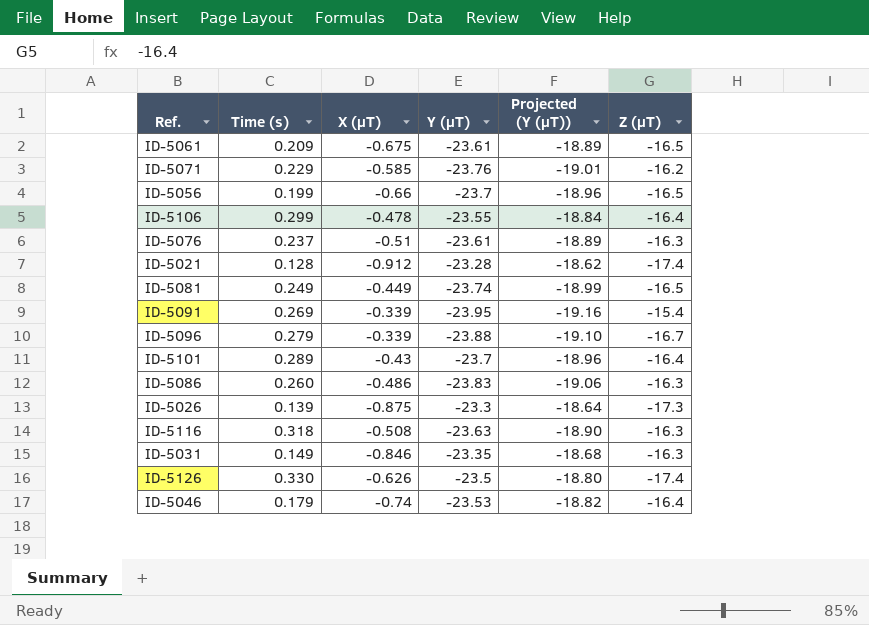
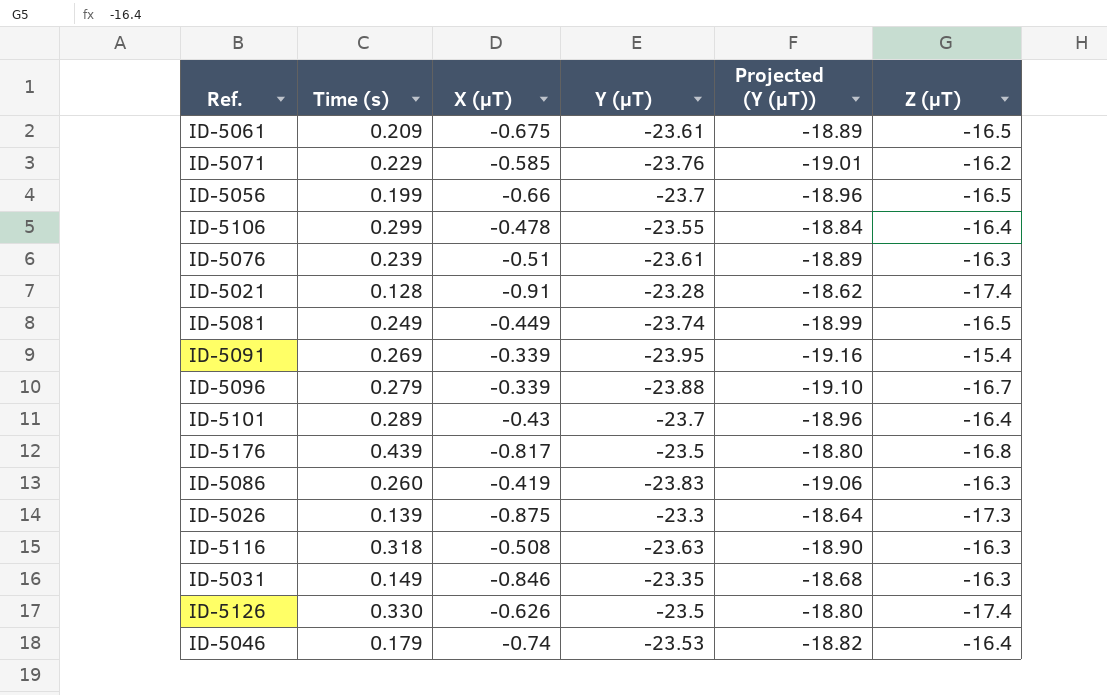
ID-5076 | Time (s): 0.237 -> 0.239
ID-5021 | X (µT): -0.912 -> -0.91
row ID-5176: none -> 0.439 | -0.817 | -23.5 | -18.80 | -16.8
ID-5086 | X (µT): -0.486 -> -0.419

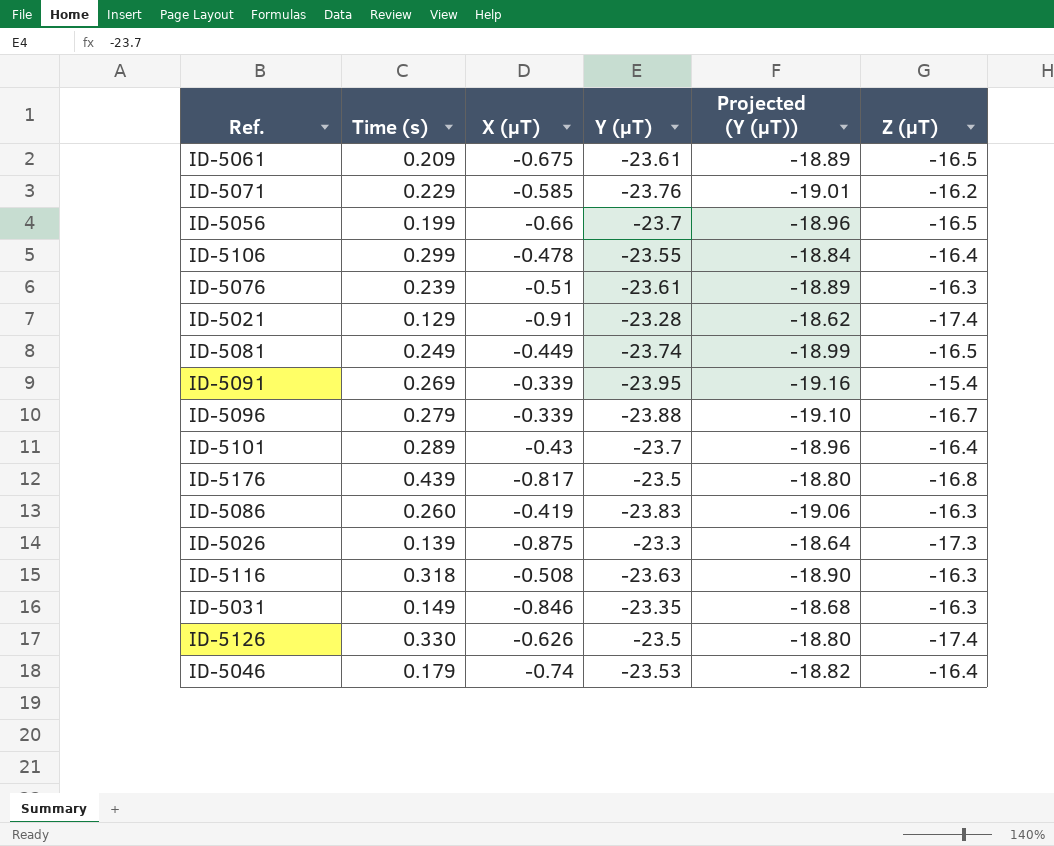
ID-5021 | Time (s): 0.128 -> 0.129

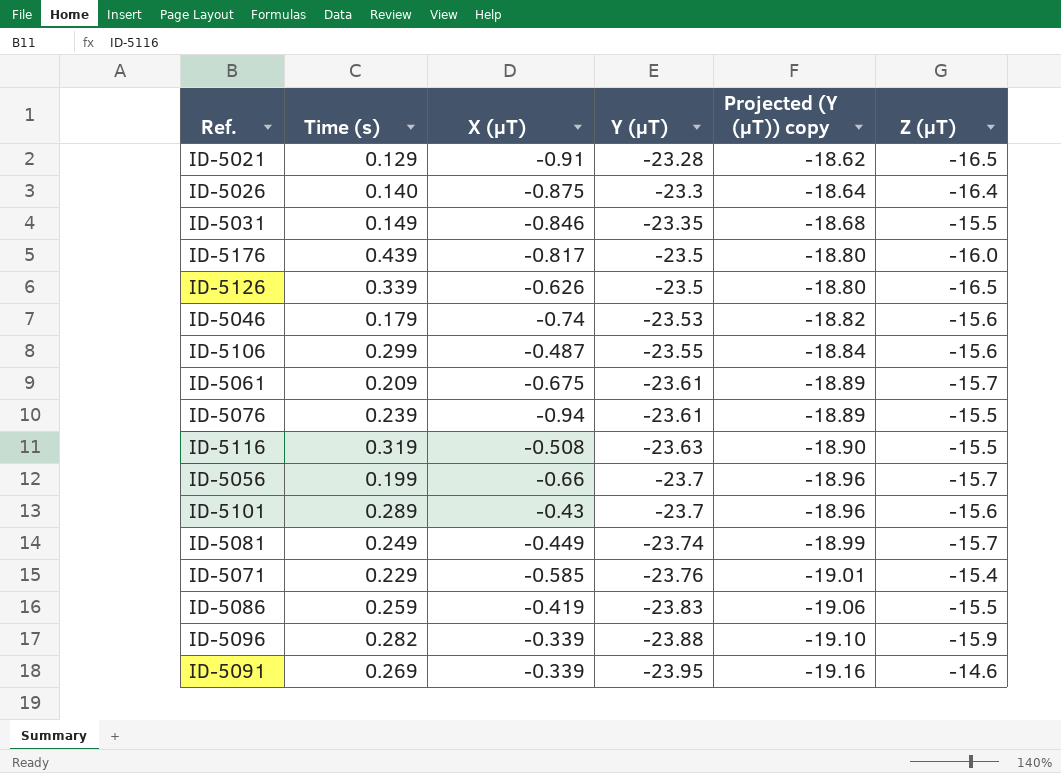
row order: none -> Y (µT) descending
column name: Projected (Y (µT)) -> Projected (Y (µT)) copy
ID-5021 | Z (µT): -17.4 -> -16.5
ID-5026 | Time (s): 0.139 -> 0.140
ID-5026 | Z (µT): -17.3 -> -16.4
ID-5031 | Z (µT): -16.3 -> -15.5
ID-5176 | Z (µT): -16.8 -> -16.0
ID-5126 | Time (s): 0.330 -> 0.339
ID-5126 | Z (µT): -17.4 -> -16.5
ID-5046 | Z (µT): -16.4 -> -15.6
ID-5106 | X (µT): -0.478 -> -0.487
ID-5106 | Z (µT): -16.4 -> -15.6
ID-5061 | Z (µT): -16.5 -> -15.7
ID-5076 | X (µT): -0.51 -> -0.94
ID-5076 | Z (µT): -16.3 -> -15.5
ID-5116 | Time (s): 0.318 -> 0.319
ID-5116 | Z (µT): -16.3 -> -15.5
ID-5056 | Z (µT): -16.5 -> -15.7
ID-5101 | Z (µT): -16.4 -> -15.6
ID-5081 | Z (µT): -16.5 -> -15.7
ID-5071 | Z (µT): -16.2 -> -15.4
ID-5086 | Time (s): 0.260 -> 0.259
ID-5086 | Z (µT): -16.3 -> -15.5
ID-5096 | Time (s): 0.279 -> 0.282
ID-5096 | Z (µT): -16.7 -> -15.9
ID-5091 | Z (µT): -15.4 -> -14.6

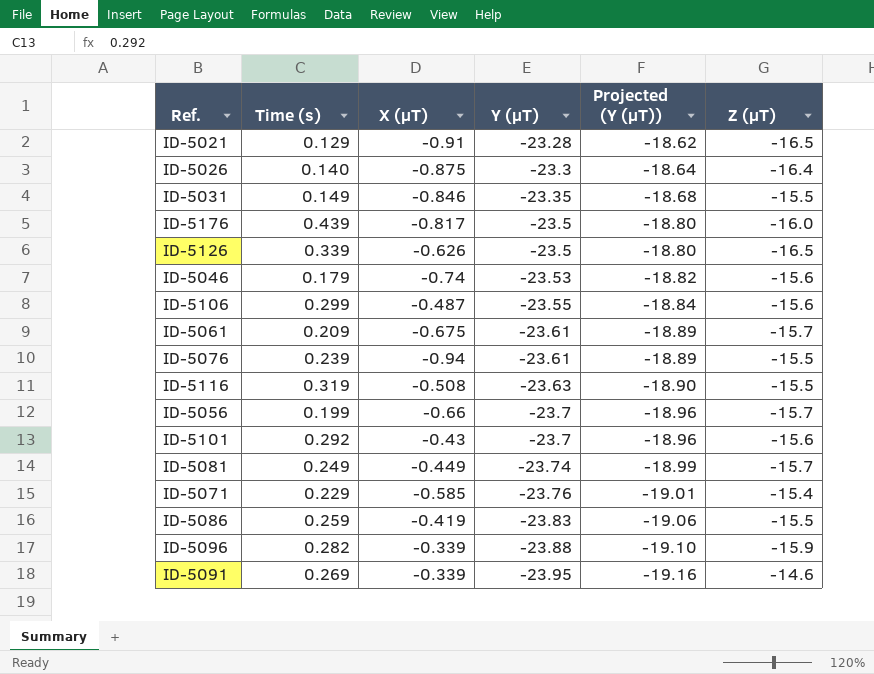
column name: Projected (Y (µT)) copy -> Projected (Y (µT))
ID-5101 | Time (s): 0.289 -> 0.292

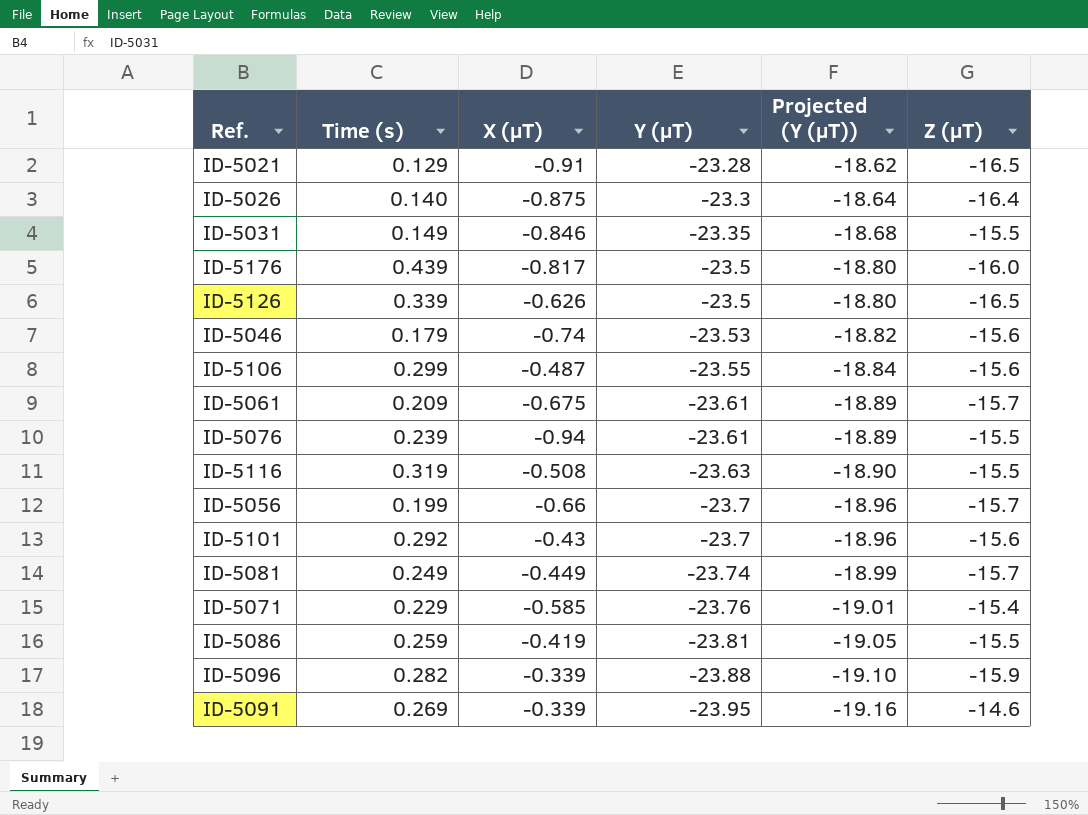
ID-5086 | Y (µT): -23.83 -> -23.81
ID-5086 | Projected (Y (µT)): -19.06 -> -19.05

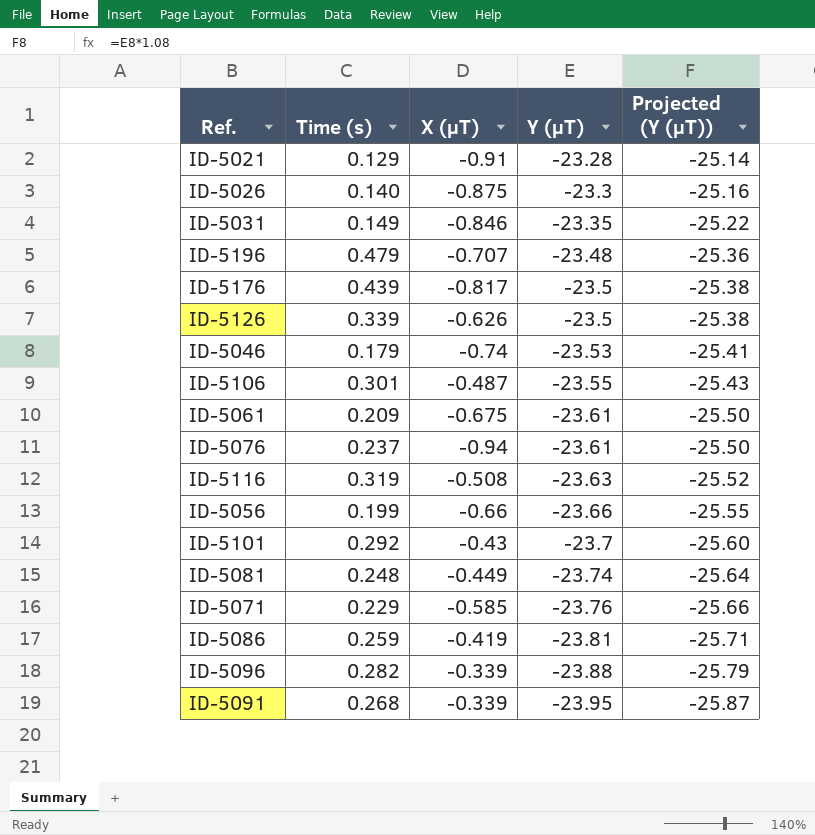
column Z (µT) | position: 6 -> none
column Projected (Y (µT)) | formula: [Y (µT)] * 0.8 -> [Y (µT)] * 1.08
row ID-5196: none -> 0.479 | -0.707 | -23.48 | -25.36
ID-5106 | Time (s): 0.299 -> 0.301
ID-5076 | Time (s): 0.239 -> 0.237
ID-5056 | Y (µT): -23.7 -> -23.66
ID-5081 | Time (s): 0.249 -> 0.248
ID-5091 | Time (s): 0.269 -> 0.268

